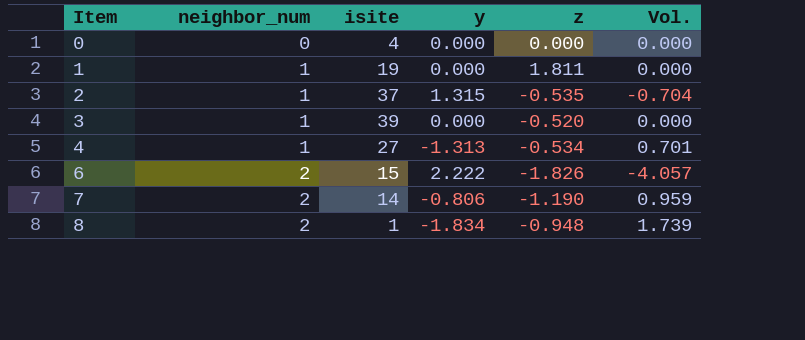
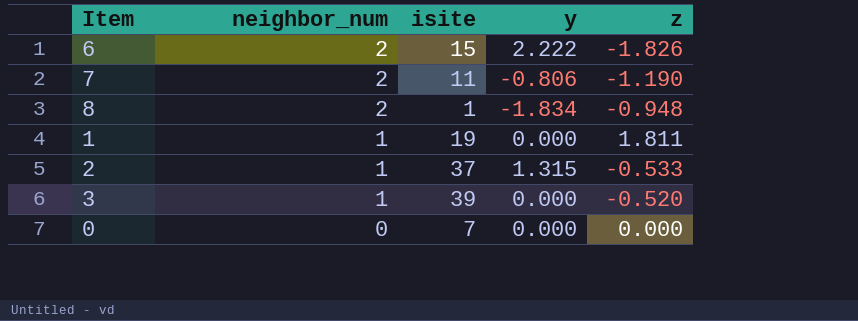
row order: Item ascending -> neighbor_num descending
column Vol. | formula: [y] * [z] -> none
row 4: 1 | 27 | -1.313 | -0.534 | 0.701 -> none
7 | isite: 14 -> 11
2 | z: -0.535 -> -0.533
0 | isite: 4 -> 7

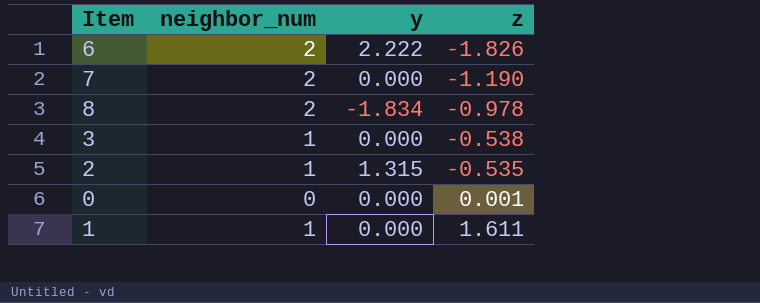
row order: neighbor_num descending -> z ascending
column isite | position: 3 -> none
7 | y: -0.806 -> 0.000
8 | z: -0.948 -> -0.978
3 | z: -0.520 -> -0.538
2 | z: -0.533 -> -0.535
0 | z: 0.000 -> 0.001
1 | z: 1.811 -> 1.611

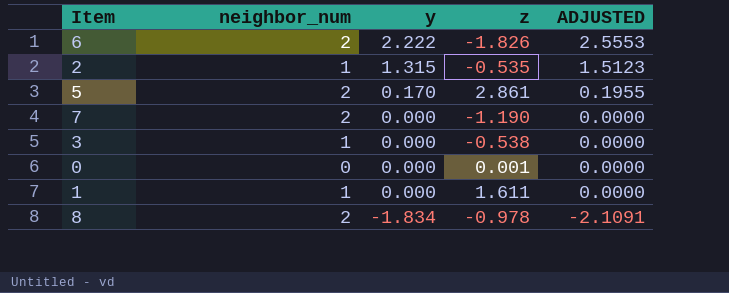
row order: z ascending -> y descending
column ADJUSTED | formula: none -> [y] * 1.15
row 5: none -> 2 | 0.170 | 2.861 | 0.1955

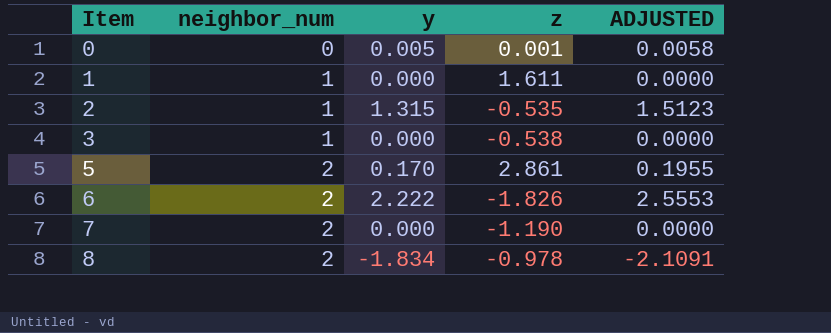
row order: y descending -> Item ascending
0 | y: 0.000 -> 0.005
0 | ADJUSTED: 0.0000 -> 0.0058

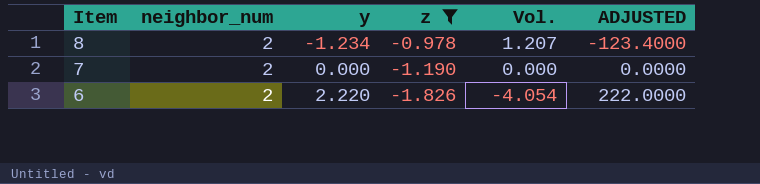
filter: none -> z <= -0.978
row order: Item ascending -> Item descending
column Vol. | formula: none -> [y] * [z]
column ADJUSTED | formula: [y] * 1.15 -> [y] * 100
8 | y: -1.834 -> -1.234
6 | y: 2.222 -> 2.220

